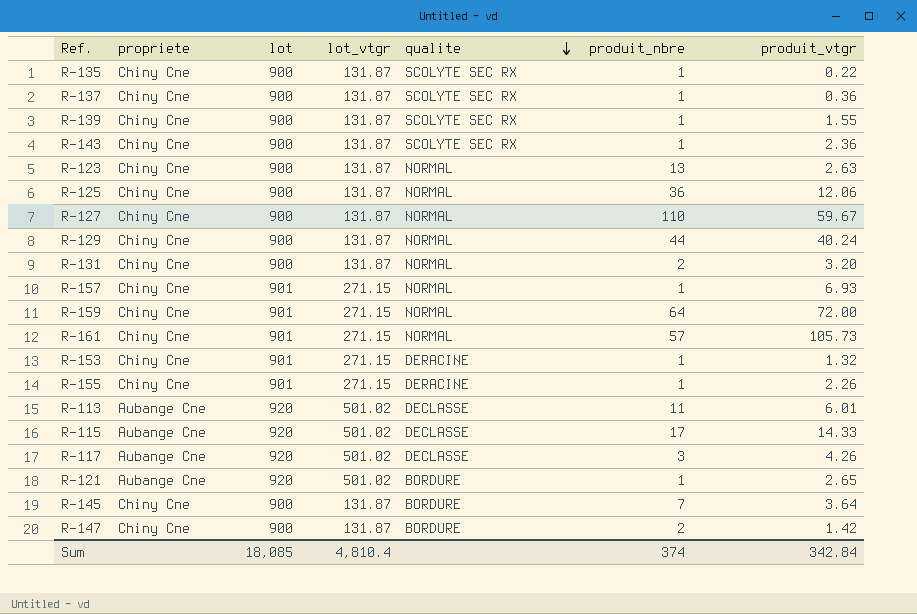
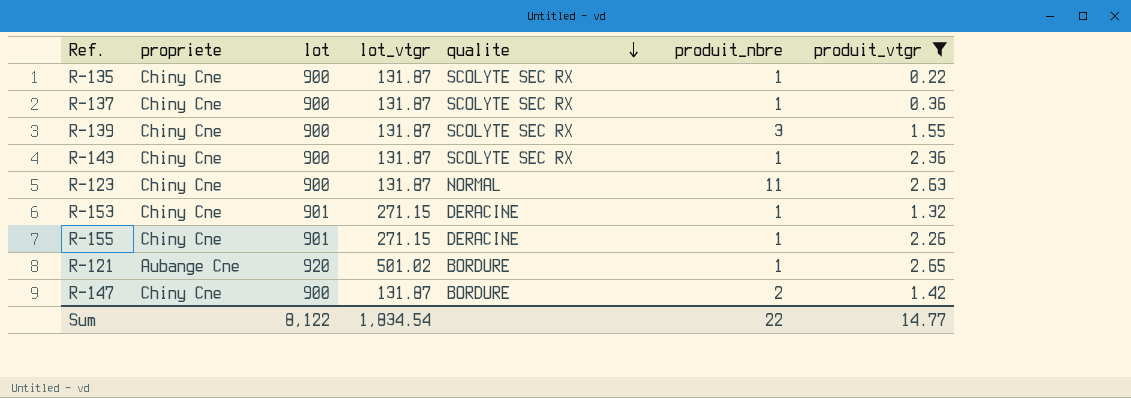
filter: none -> produit_vtgr <= 2.65
R-139 | produit_nbre: 1 -> 3
R-123 | produit_nbre: 13 -> 11
Sum | lot: 18,085 -> 8,122
Sum | lot_vtgr: 4,810.4 -> 1,834.54
Sum | produit_nbre: 374 -> 22
Sum | produit_vtgr: 342.84 -> 14.77

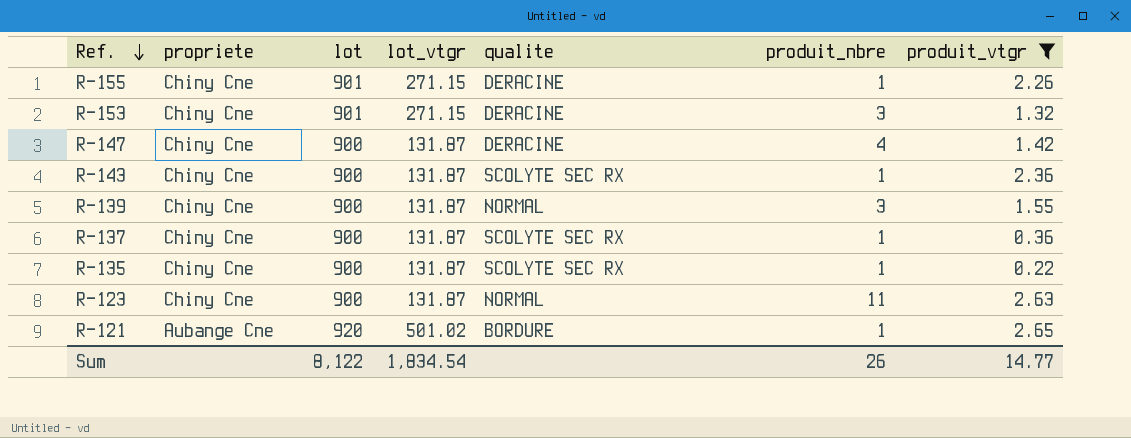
row order: qualite descending -> Ref. descending
R-153 | produit_nbre: 1 -> 3
R-147 | qualite: BORDURE -> DERACINE
R-147 | produit_nbre: 2 -> 4
R-139 | qualite: SCOLYTE SEC RX -> NORMAL
Sum | produit_nbre: 22 -> 26

